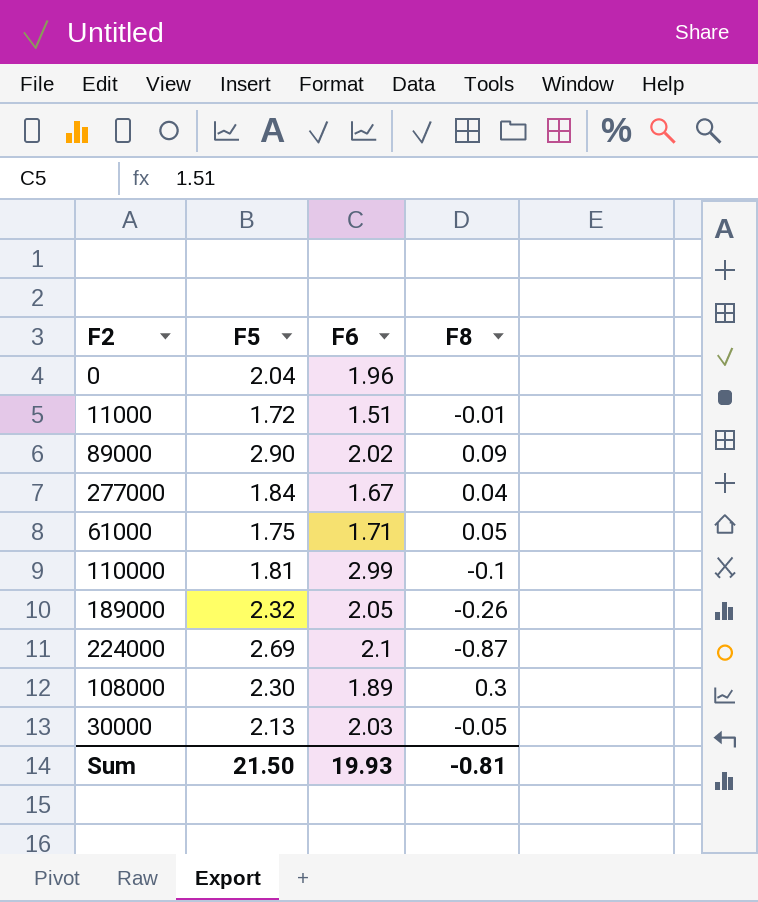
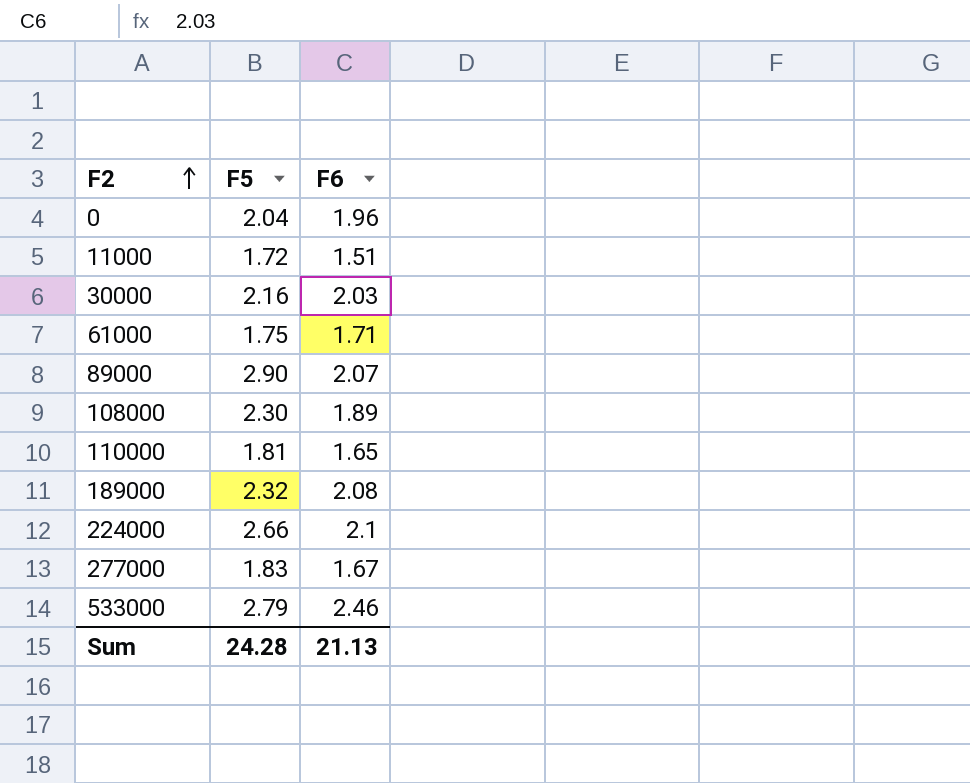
row order: none -> F2 ascending
column F8 | position: 4 -> none
30000 | F5: 2.13 -> 2.16
89000 | F6: 2.02 -> 2.07
110000 | F6: 2.99 -> 1.65
189000 | F6: 2.05 -> 2.08
224000 | F5: 2.69 -> 2.66
277000 | F5: 1.84 -> 1.83
row 533000: none -> 2.79 | 2.46
Sum | F5: 21.50 -> 24.28
Sum | F6: 19.93 -> 21.13

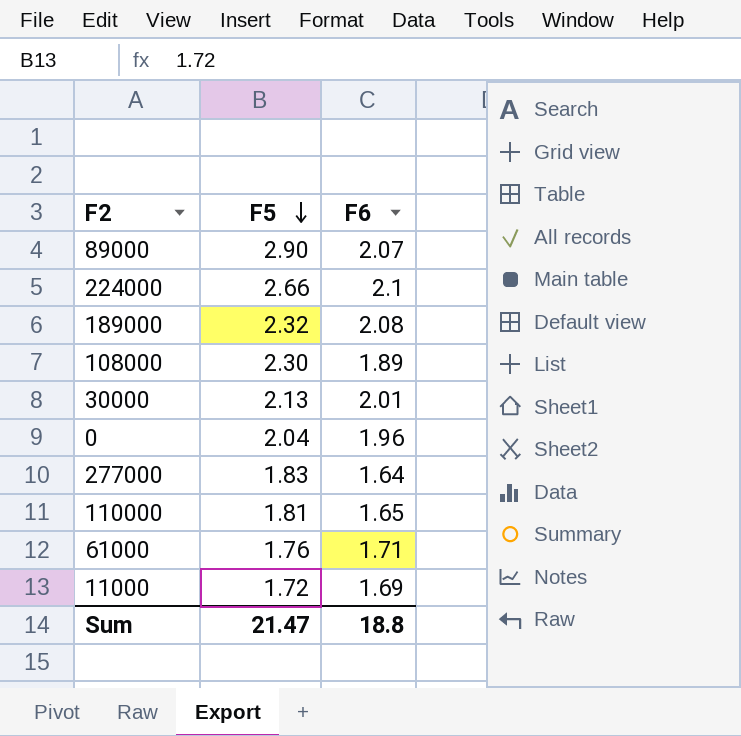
row order: F2 ascending -> F5 descending
row 533000: 2.79 | 2.46 -> none
30000 | F5: 2.16 -> 2.13
30000 | F6: 2.03 -> 2.01
277000 | F6: 1.67 -> 1.64
61000 | F5: 1.75 -> 1.76
11000 | F6: 1.51 -> 1.69
Sum | F5: 24.28 -> 21.47
Sum | F6: 21.13 -> 18.8

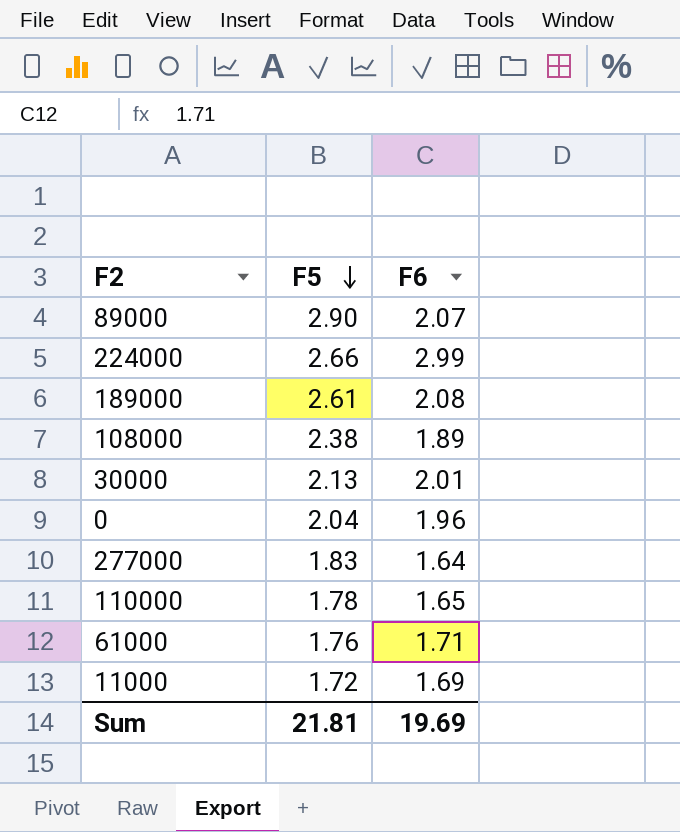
224000 | F6: 2.1 -> 2.99
189000 | F5: 2.32 -> 2.61
108000 | F5: 2.30 -> 2.38
110000 | F5: 1.81 -> 1.78
Sum | F5: 21.47 -> 21.81
Sum | F6: 18.8 -> 19.69

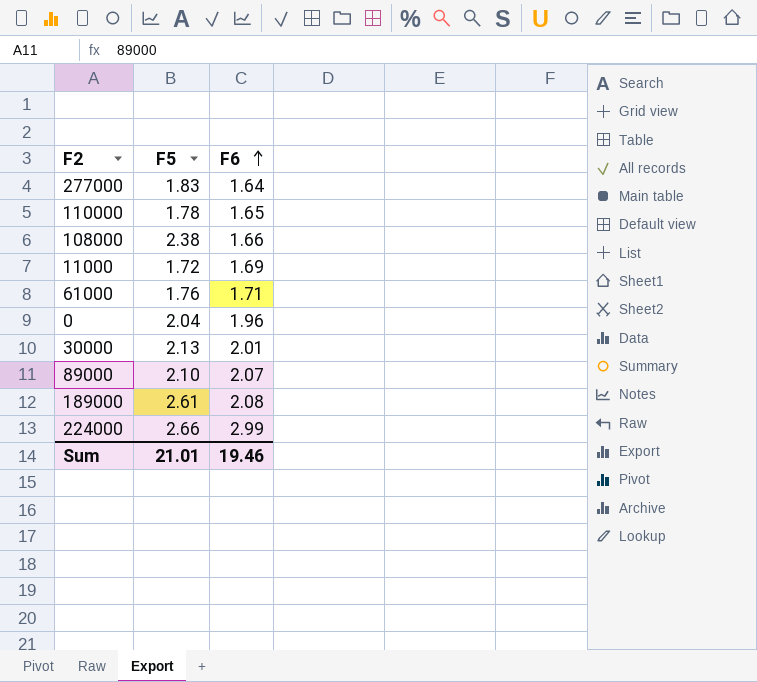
row order: F5 descending -> F6 ascending
108000 | F6: 1.89 -> 1.66
89000 | F5: 2.90 -> 2.10
Sum | F5: 21.81 -> 21.01
Sum | F6: 19.69 -> 19.46

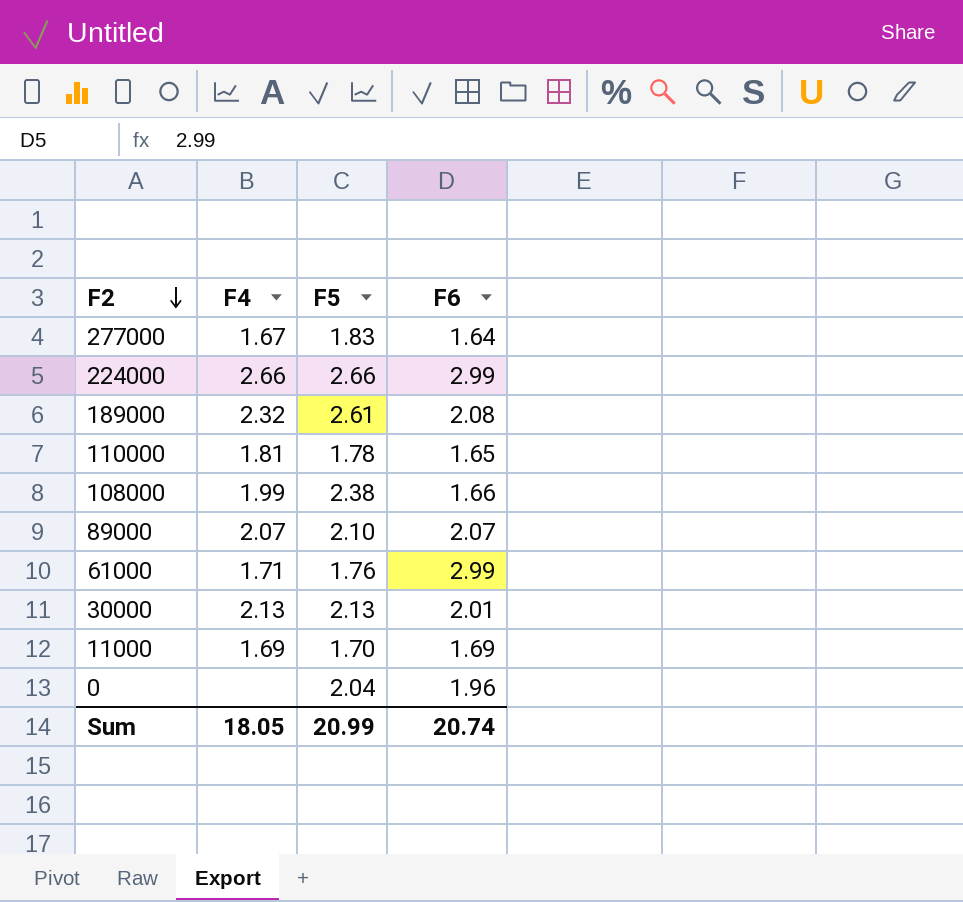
row order: F6 ascending -> F2 descending
column F4 | position: none -> 2
61000 | F6: 1.71 -> 2.99
11000 | F5: 1.72 -> 1.70
Sum | F5: 21.01 -> 20.99
Sum | F6: 19.46 -> 20.74

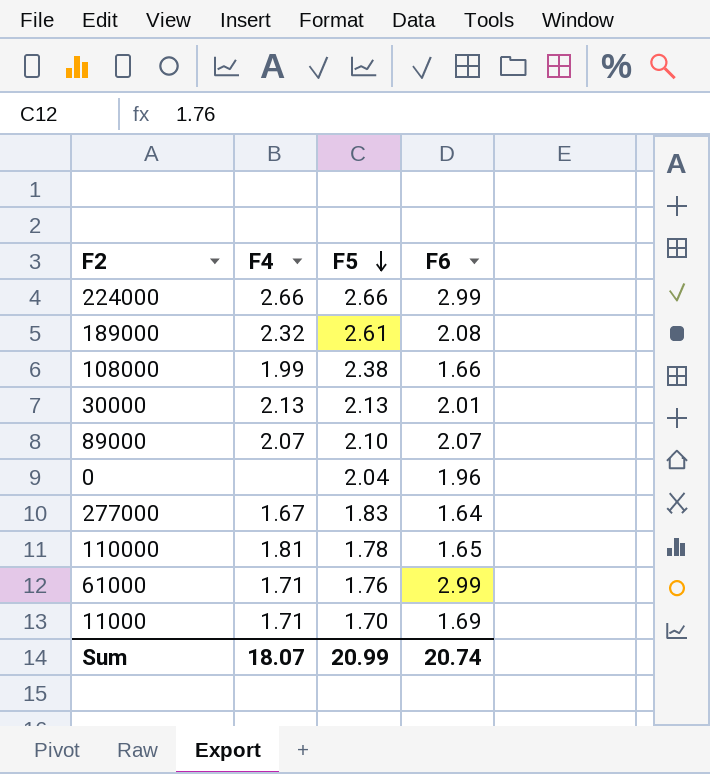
row order: F2 descending -> F5 descending
11000 | F4: 1.69 -> 1.71
Sum | F4: 18.05 -> 18.07

